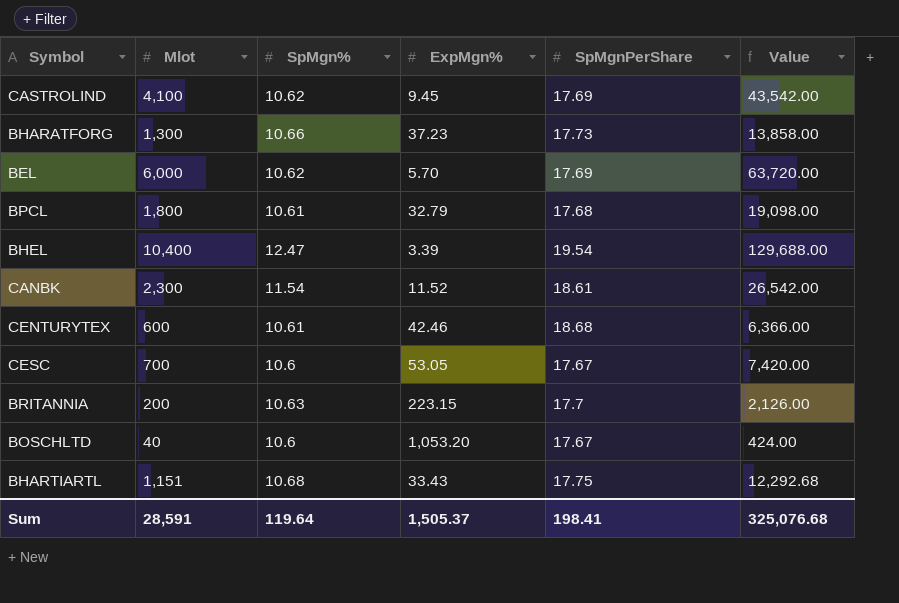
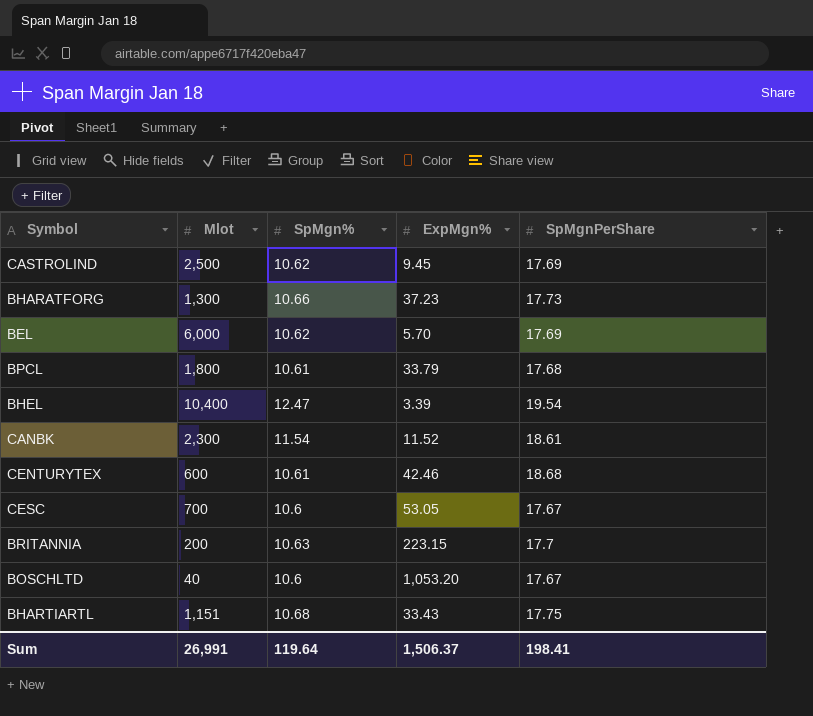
column Value | formula: [Mlot] * [SpMgn%] -> none
CASTROLIND | Mlot: 4,100 -> 2,500
BPCL | ExpMgn%: 32.79 -> 33.79
Sum | Mlot: 28,591 -> 26,991
Sum | ExpMgn%: 1,505.37 -> 1,506.37

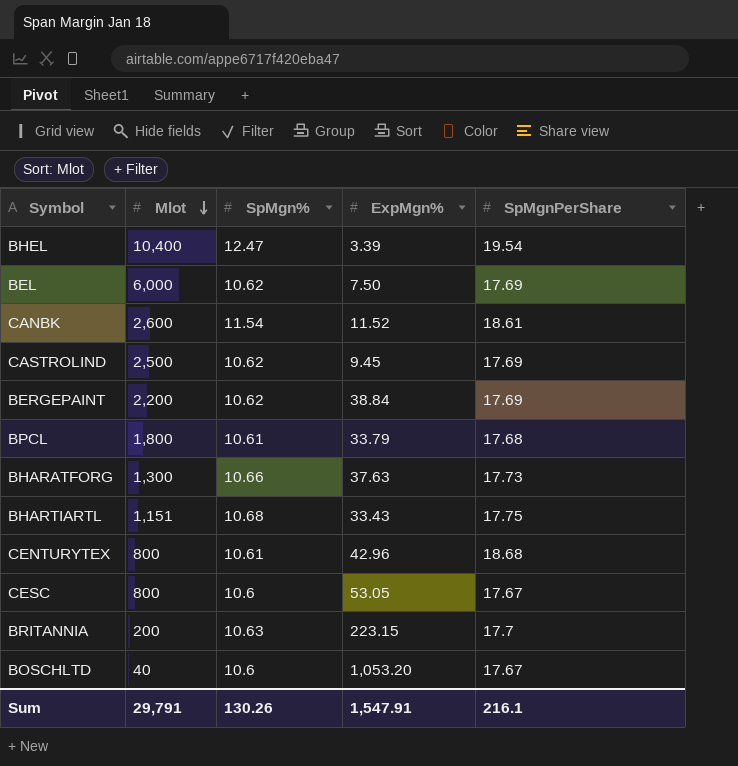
row order: none -> Mlot descending
BEL | ExpMgn%: 5.70 -> 7.50
CANBK | Mlot: 2,300 -> 2,600
row BERGEPAINT: none -> 2,200 | 10.62 | 38.84 | 17.69
BHARATFORG | ExpMgn%: 37.23 -> 37.63
CENTURYTEX | Mlot: 600 -> 800
CENTURYTEX | ExpMgn%: 42.46 -> 42.96
CESC | Mlot: 700 -> 800
Sum | Mlot: 26,991 -> 29,791
Sum | SpMgn%: 119.64 -> 130.26
Sum | ExpMgn%: 1,506.37 -> 1,547.91
Sum | SpMgnPerShare: 198.41 -> 216.1

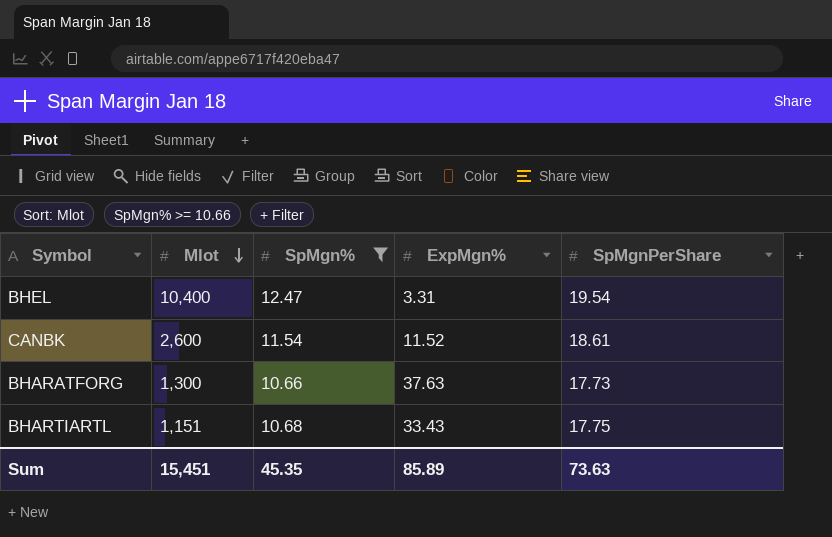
filter: none -> SpMgn% >= 10.66
BHEL | ExpMgn%: 3.39 -> 3.31
Sum | Mlot: 29,791 -> 15,451
Sum | SpMgn%: 130.26 -> 45.35
Sum | ExpMgn%: 1,547.91 -> 85.89
Sum | SpMgnPerShare: 216.1 -> 73.63

